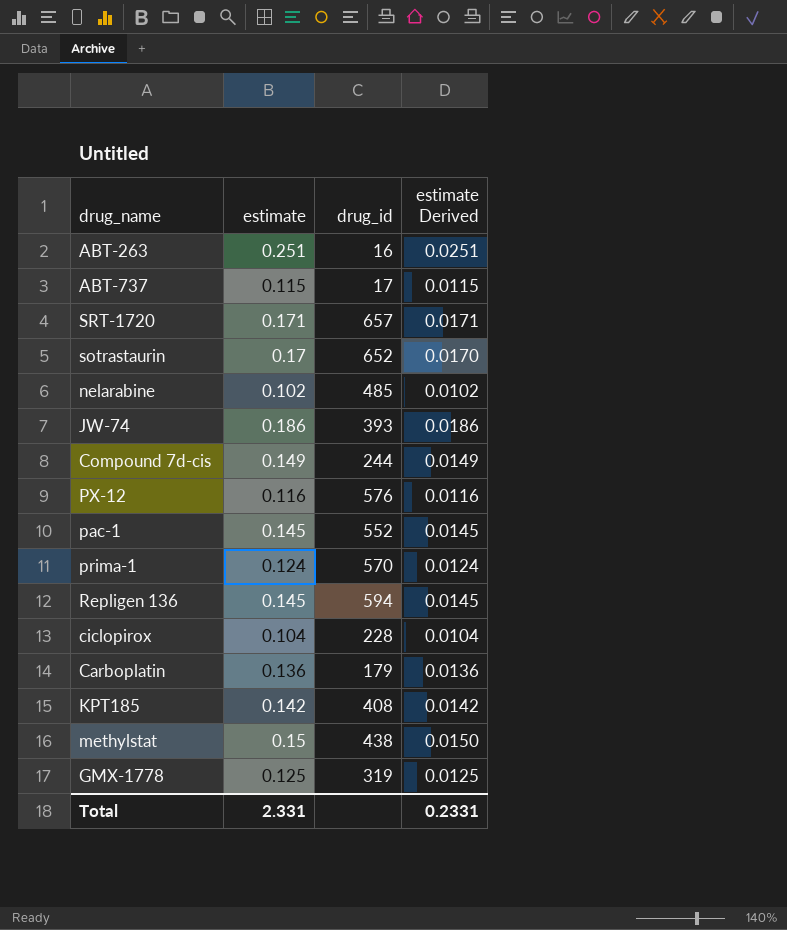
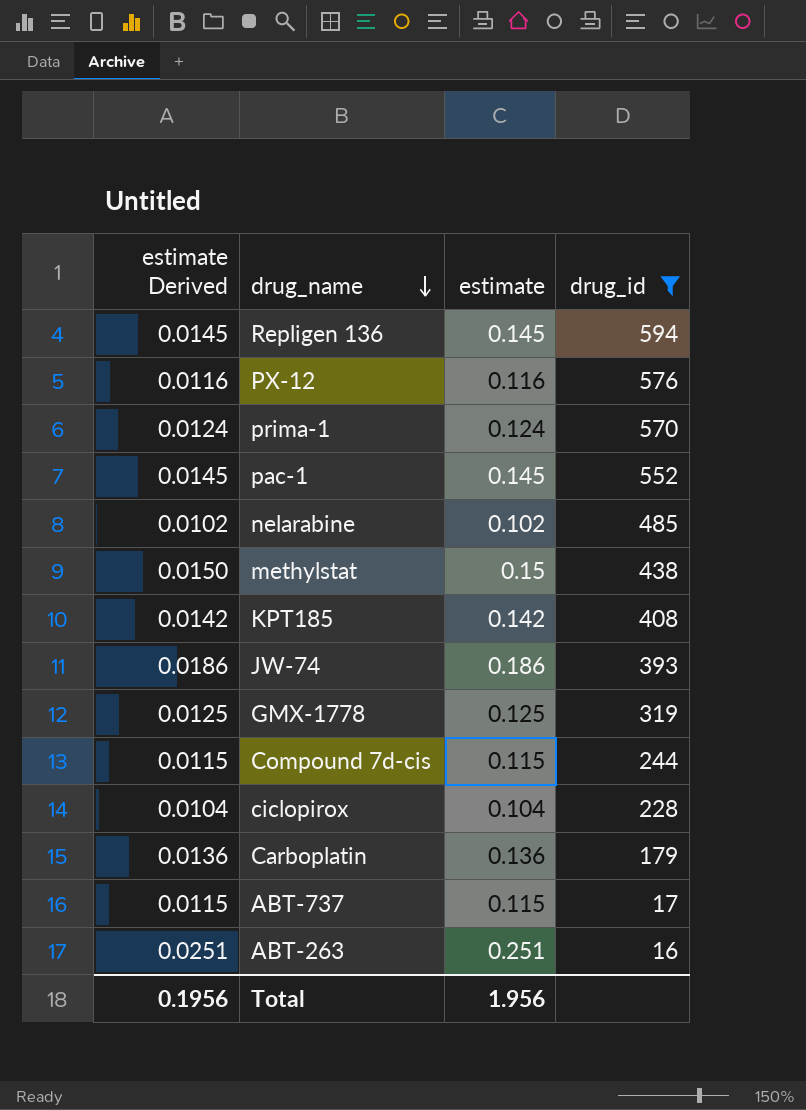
filter: none -> drug_id <= 594
row order: none -> drug_name descending
column estimate Derived | position: 4 -> 1
Compound 7d-cis | estimate Derived: 0.0149 -> 0.0115
Compound 7d-cis | estimate: 0.149 -> 0.115
Total | estimate Derived: 0.2331 -> 0.1956
Total | estimate: 2.331 -> 1.956

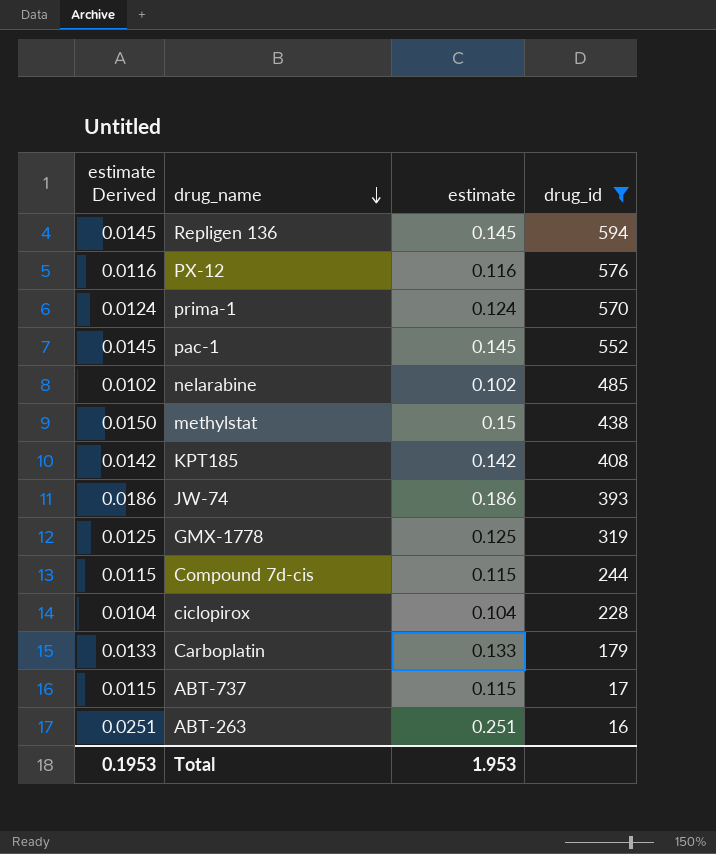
Carboplatin | estimate Derived: 0.0136 -> 0.0133
Carboplatin | estimate: 0.136 -> 0.133
Total | estimate Derived: 0.1956 -> 0.1953
Total | estimate: 1.956 -> 1.953

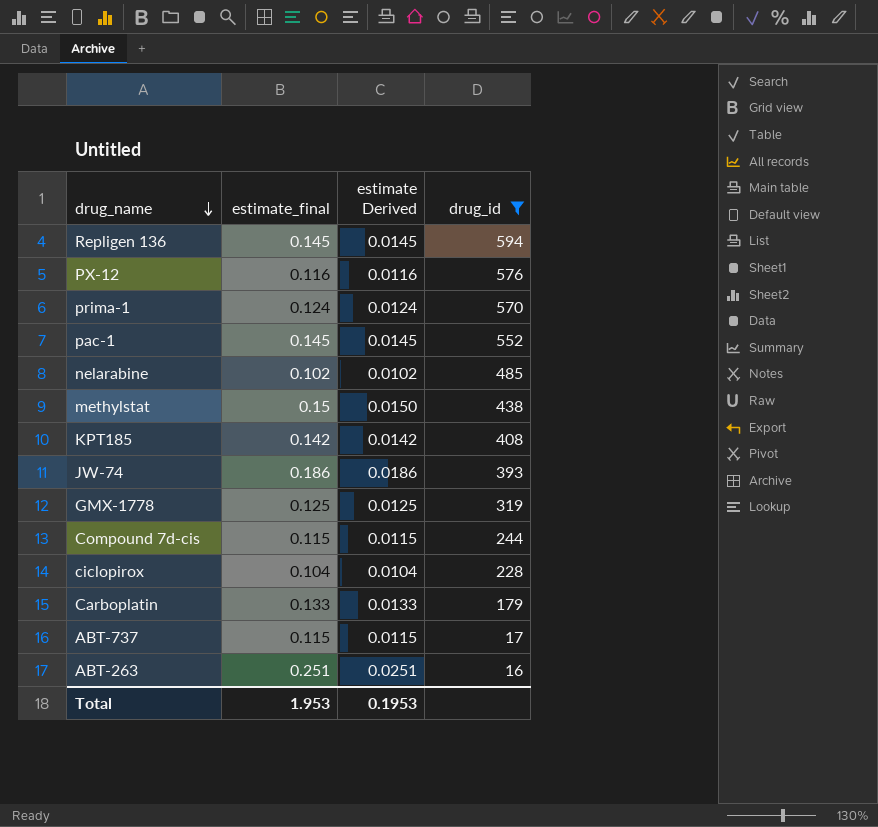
column name: estimate -> estimate_final
column estimate Derived | position: 1 -> 3

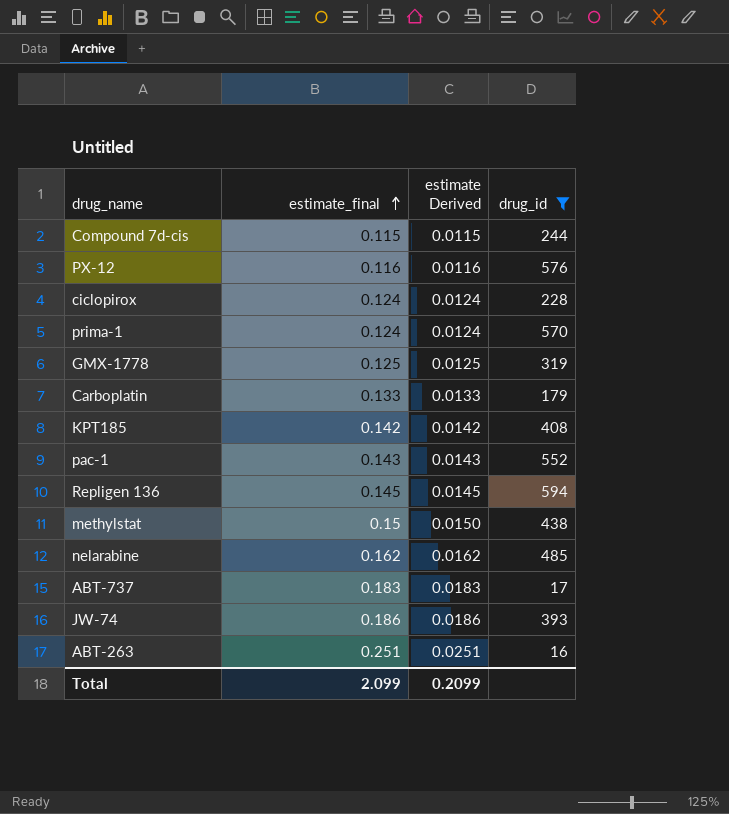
row order: drug_name descending -> estimate_final ascending
ciclopirox | estimate_final: 0.104 -> 0.124
ciclopirox | estimate Derived: 0.0104 -> 0.0124
pac-1 | estimate_final: 0.145 -> 0.143
pac-1 | estimate Derived: 0.0145 -> 0.0143
nelarabine | estimate_final: 0.102 -> 0.162
nelarabine | estimate Derived: 0.0102 -> 0.0162
ABT-737 | estimate_final: 0.115 -> 0.183
ABT-737 | estimate Derived: 0.0115 -> 0.0183
Total | estimate_final: 1.953 -> 2.099
Total | estimate Derived: 0.1953 -> 0.2099

